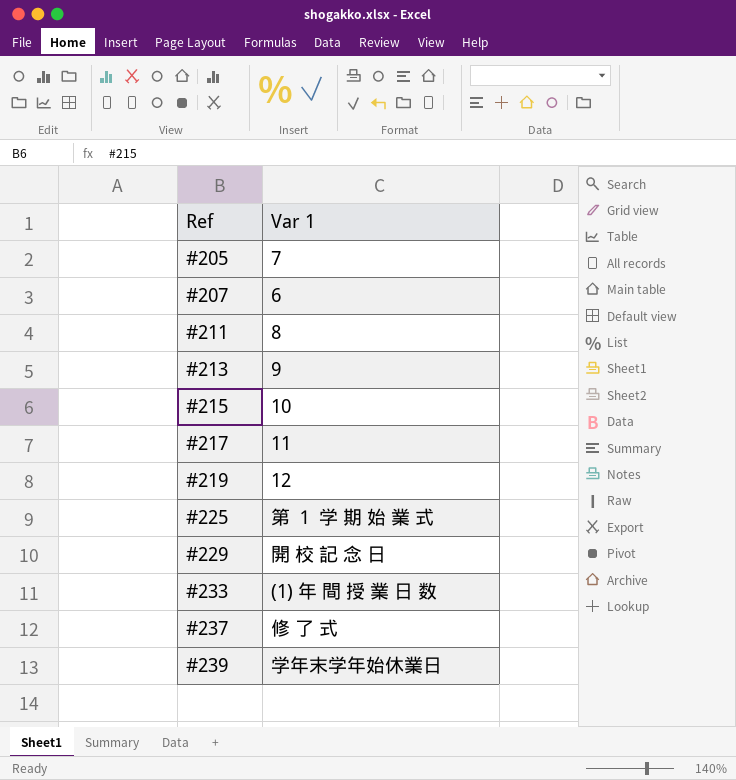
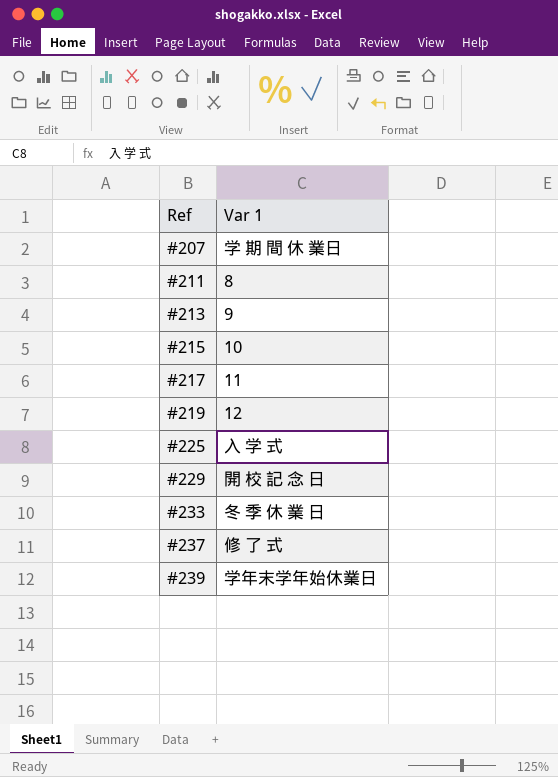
row #205: 7 -> none
#207 | Var 1: 6 -> 学 期 間 休 業日
#225 | Var 1: 第 １ 学 期 始 業 式 -> 入 学 式
#233 | Var 1: (1) 年 間 授 業 日 数 -> 冬 季 休 業 日

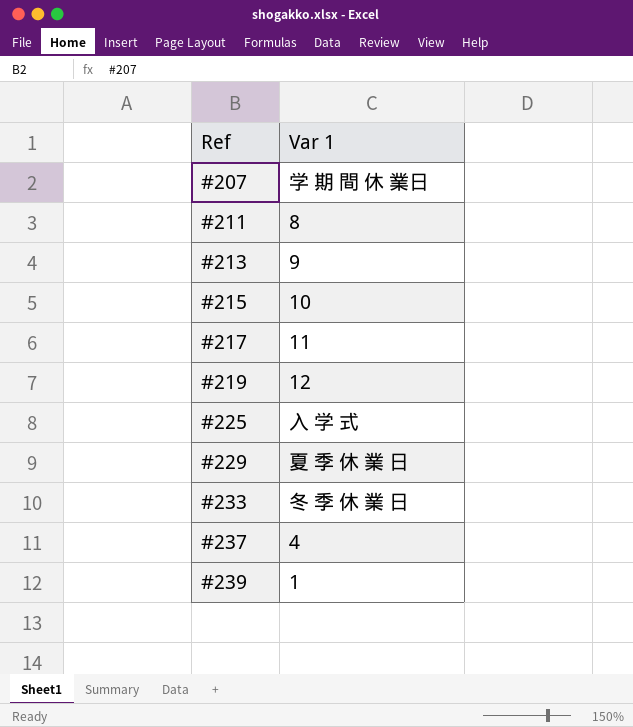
#229 | Var 1: 開 校 記 念 日 -> 夏 季 休 業 日
#237 | Var 1: 修 了 式 -> 4
#239 | Var 1: 学年末学年始休業日 -> 1

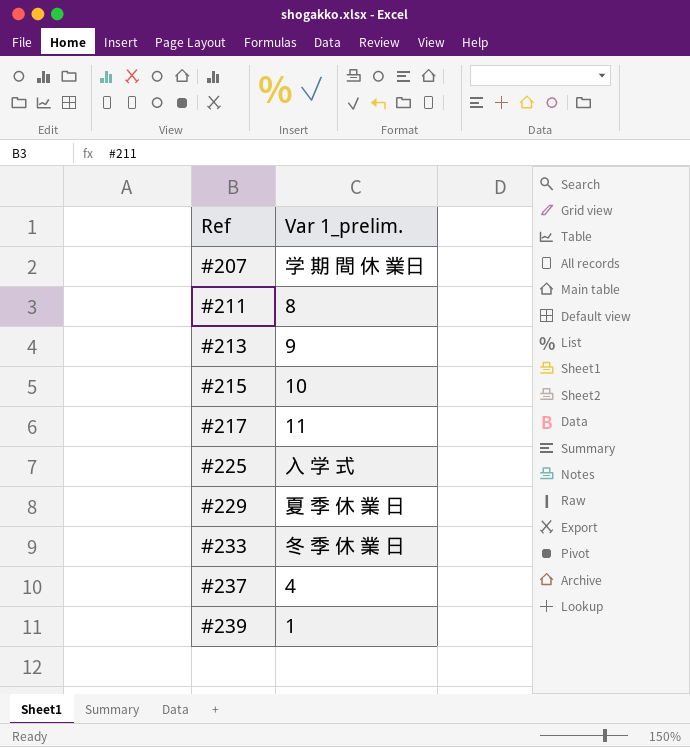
column name: Var 1 -> Var 1_prelim.
row #219: 12 -> none

